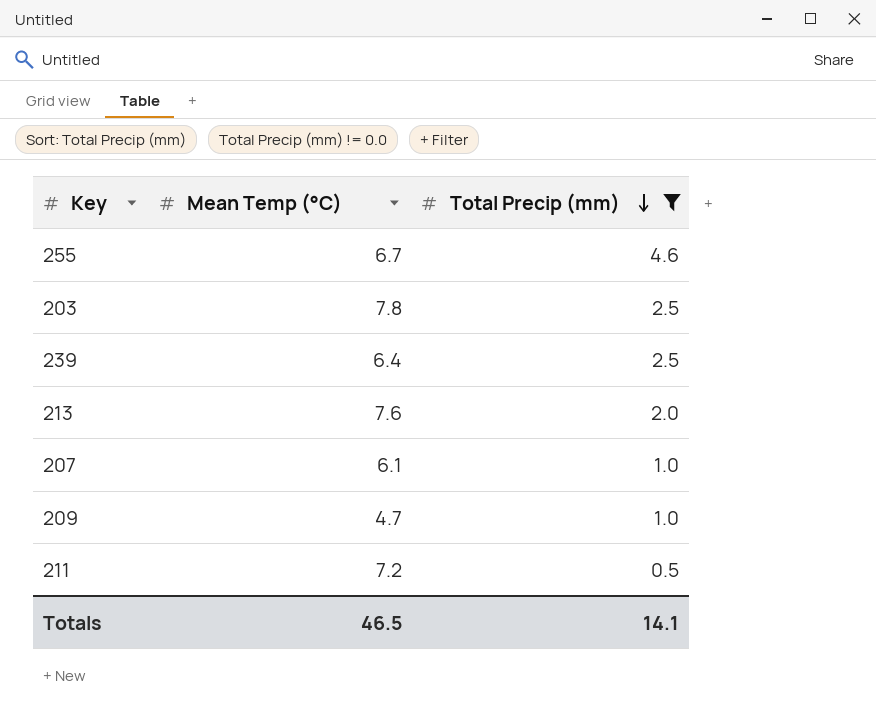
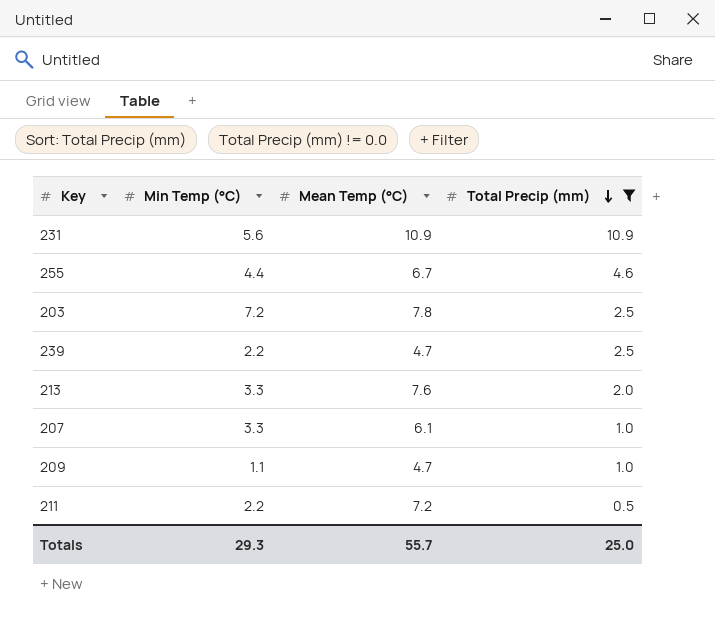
column Min Temp (°C) | position: none -> 2
row 231: none -> 5.6 | 10.9 | 10.9
239 | Mean Temp (°C): 6.4 -> 4.7
Totals | Mean Temp (°C): 46.5 -> 55.7
Totals | Total Precip (mm): 14.1 -> 25.0

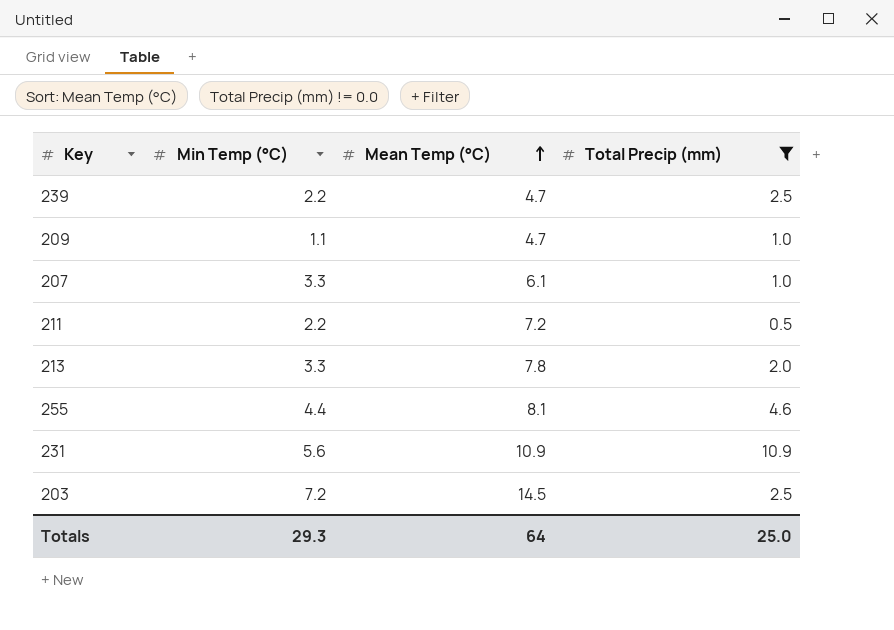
row order: Total Precip (mm) descending -> Mean Temp (°C) ascending
213 | Mean Temp (°C): 7.6 -> 7.8
255 | Mean Temp (°C): 6.7 -> 8.1
203 | Mean Temp (°C): 7.8 -> 14.5
Totals | Mean Temp (°C): 55.7 -> 64

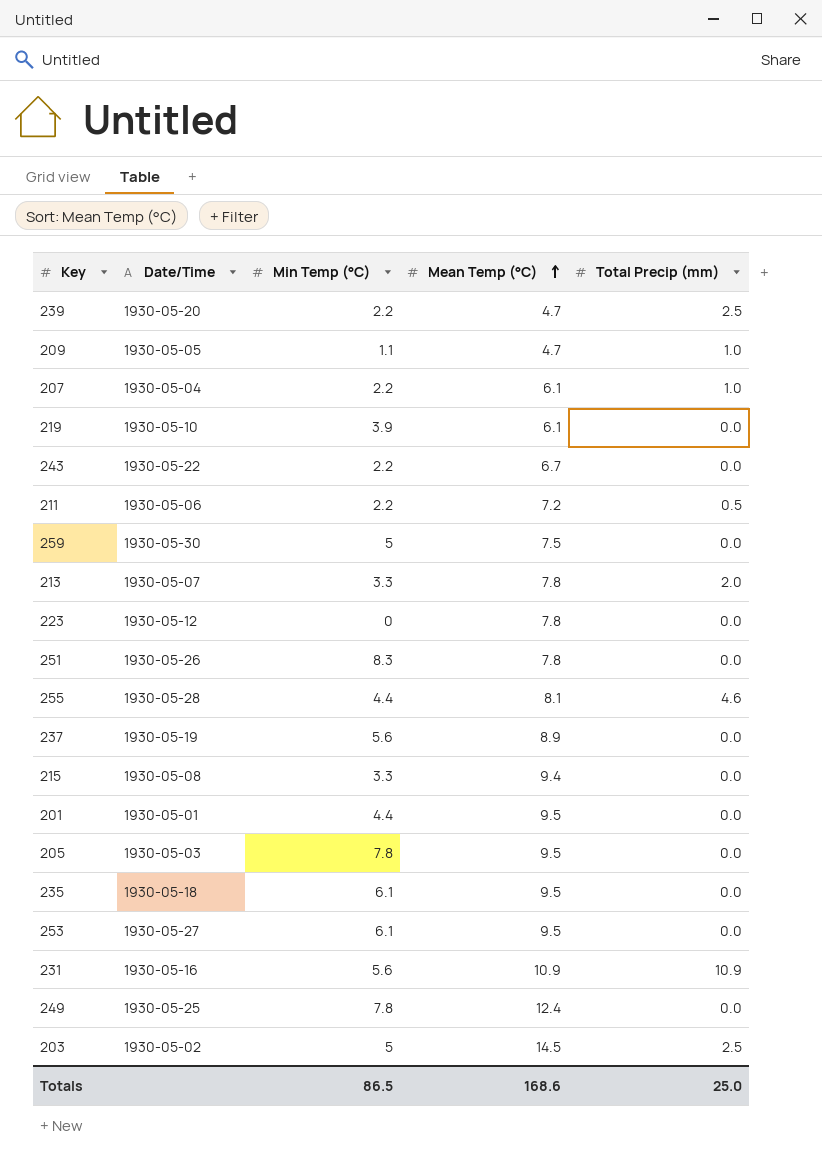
filter: Total Precip (mm) != 0.0 -> none
column Date/Time | position: none -> 2
207 | Min Temp (°C): 3.3 -> 2.2
203 | Min Temp (°C): 7.2 -> 5
Totals | Min Temp (°C): 29.3 -> 86.5
Totals | Mean Temp (°C): 64 -> 168.6

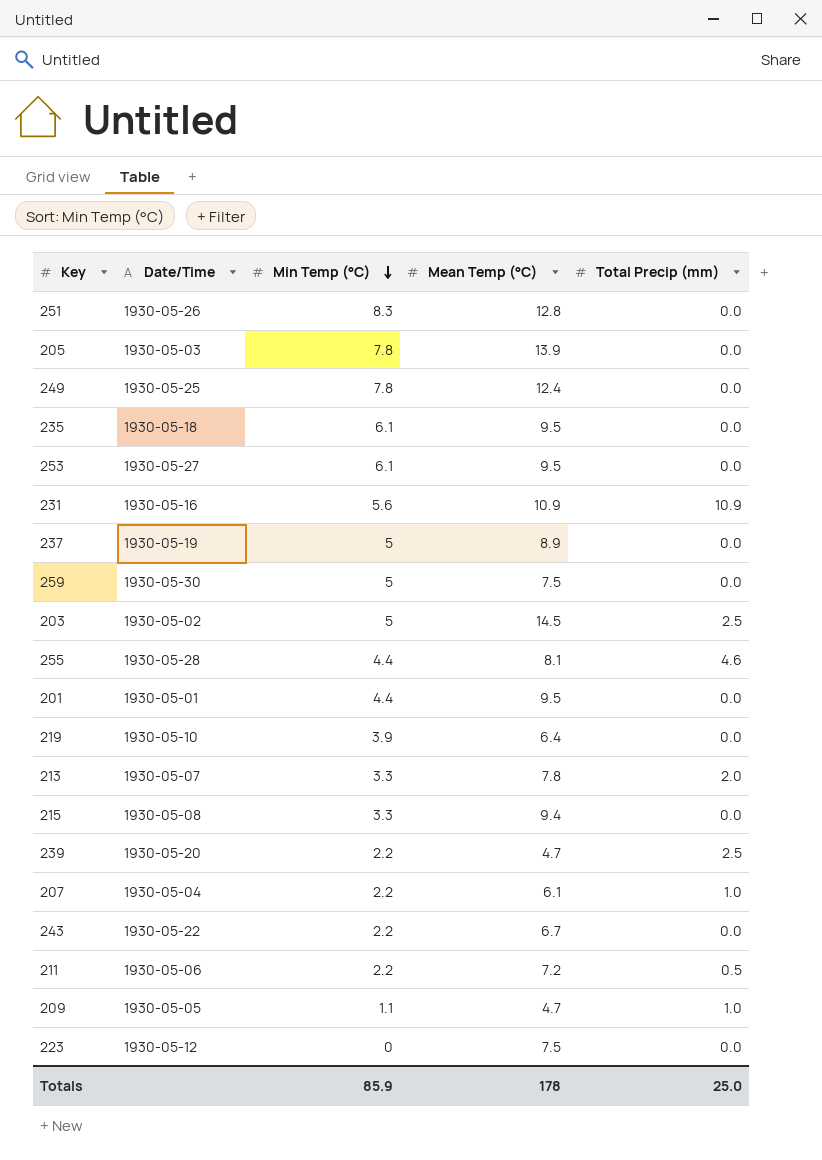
row order: Mean Temp (°C) ascending -> Min Temp (°C) descending
251 | Mean Temp (°C): 7.8 -> 12.8
205 | Mean Temp (°C): 9.5 -> 13.9
237 | Min Temp (°C): 5.6 -> 5
219 | Mean Temp (°C): 6.1 -> 6.4
223 | Mean Temp (°C): 7.8 -> 7.5
Totals | Min Temp (°C): 86.5 -> 85.9
Totals | Mean Temp (°C): 168.6 -> 178

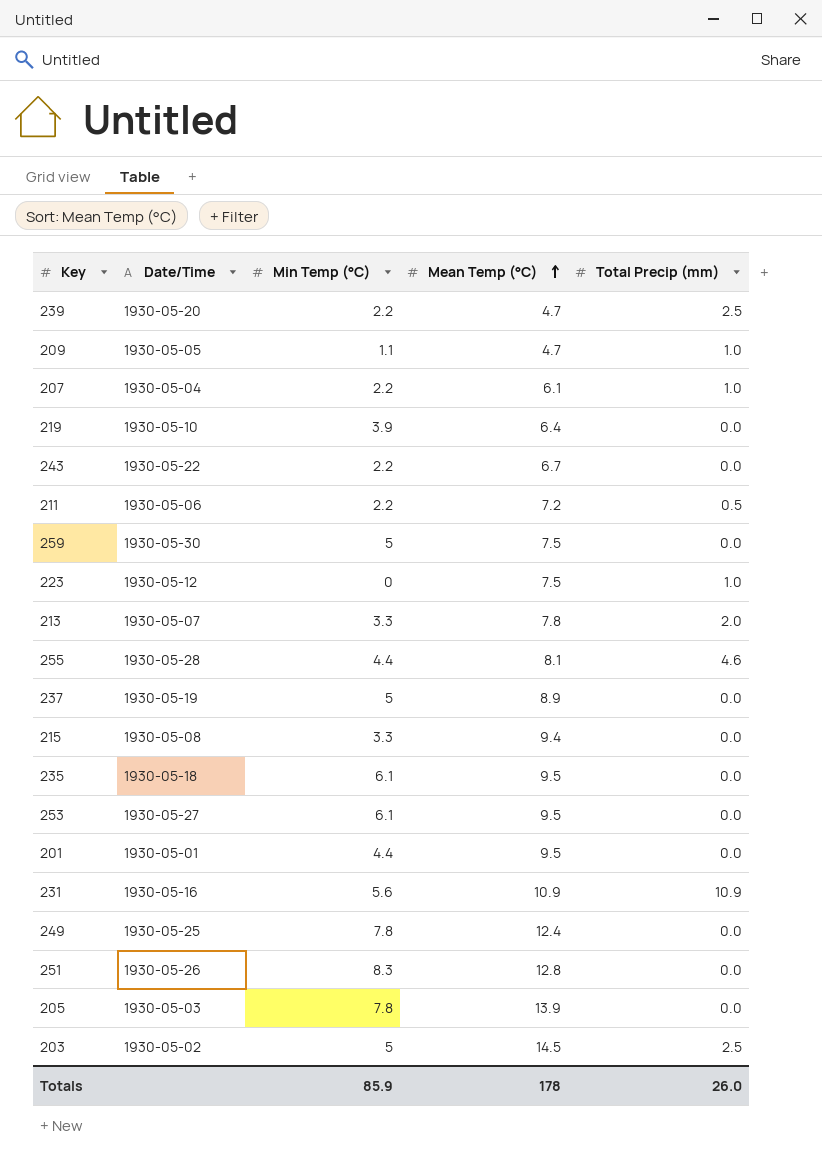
row order: Min Temp (°C) descending -> Mean Temp (°C) ascending
223 | Total Precip (mm): 0.0 -> 1.0
Totals | Total Precip (mm): 25.0 -> 26.0

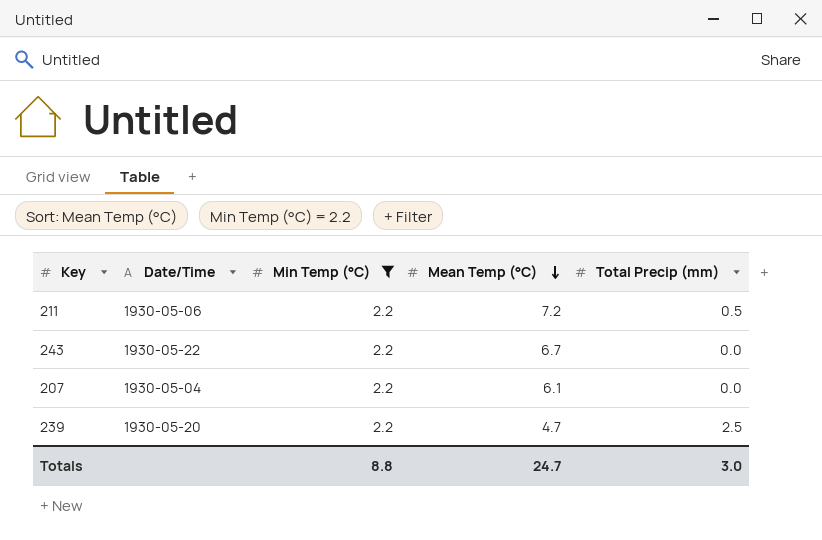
filter: none -> Min Temp (°C) = 2.2
row order: Mean Temp (°C) ascending -> Mean Temp (°C) descending
207 | Total Precip (mm): 1.0 -> 0.0
Totals | Min Temp (°C): 85.9 -> 8.8
Totals | Mean Temp (°C): 178 -> 24.7
Totals | Total Precip (mm): 26.0 -> 3.0

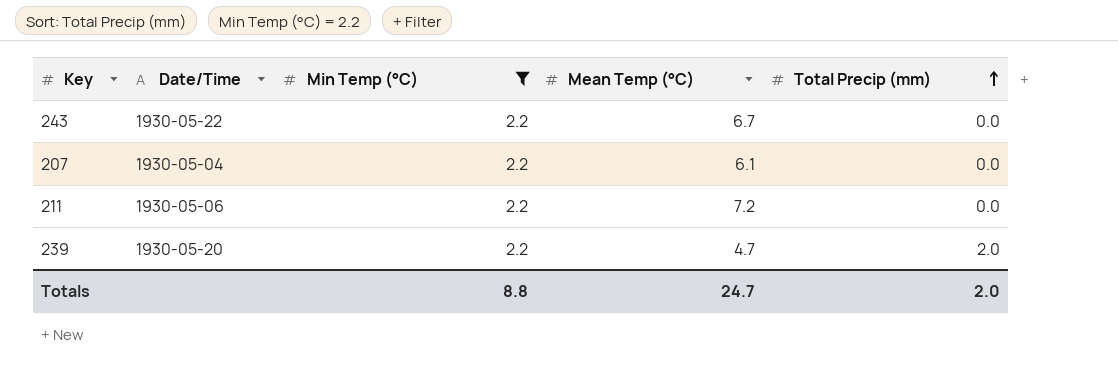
row order: Mean Temp (°C) descending -> Total Precip (mm) ascending
211 | Total Precip (mm): 0.5 -> 0.0
239 | Total Precip (mm): 2.5 -> 2.0
Totals | Total Precip (mm): 3.0 -> 2.0

